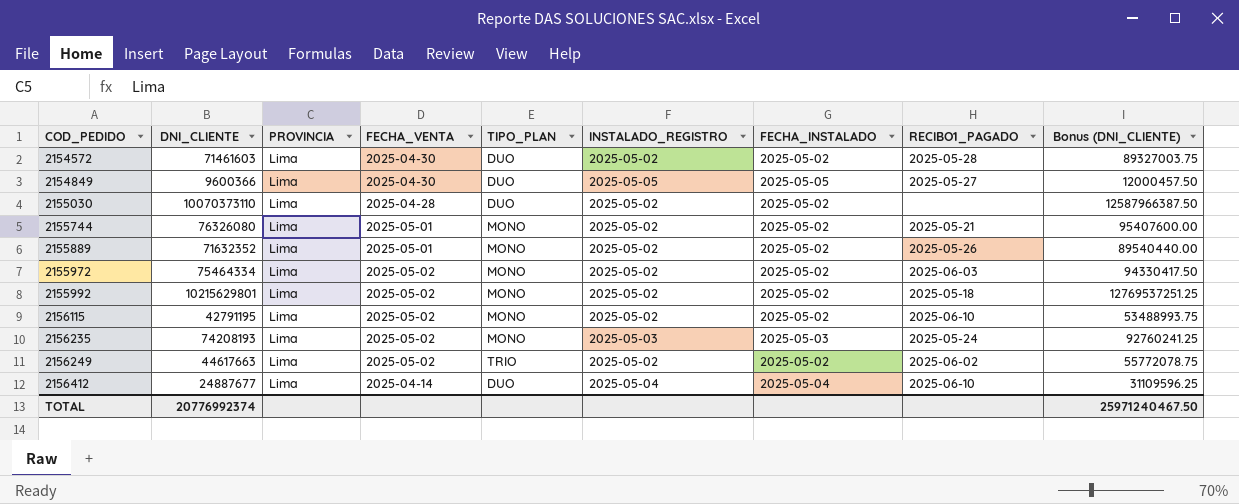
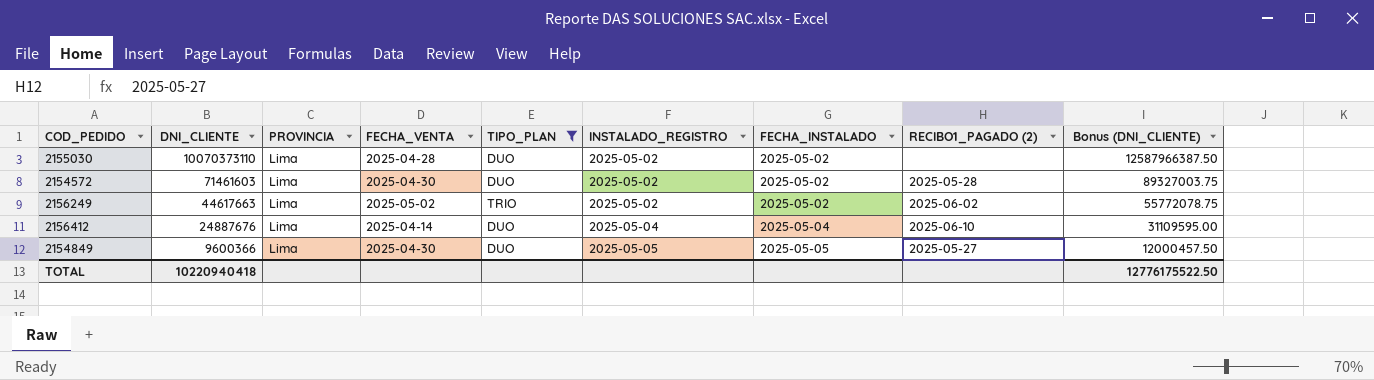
filter: none -> TIPO_PLAN != MONO
row order: COD_PEDIDO ascending -> DNI_CLIENTE descending
column name: RECIBO1_PAGADO -> RECIBO1_PAGADO (2)
2156412 | DNI_CLIENTE: 24887677 -> 24887676
2156412 | Bonus (DNI_CLIENTE): 31109596.25 -> 31109595.00
TOTAL | DNI_CLIENTE: 20776992374 -> 10220940418
TOTAL | Bonus (DNI_CLIENTE): 25971240467.50 -> 12776175522.50

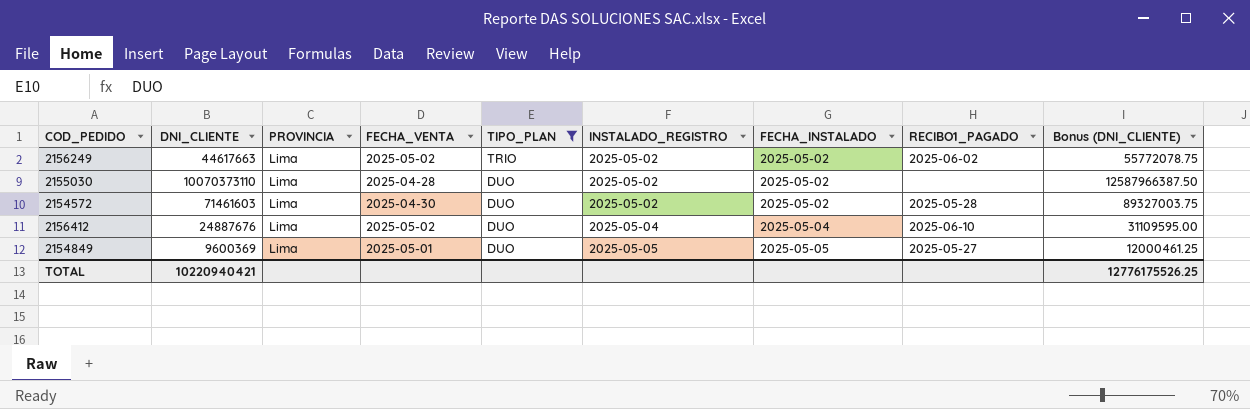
row order: DNI_CLIENTE descending -> TIPO_PLAN descending
column name: RECIBO1_PAGADO (2) -> RECIBO1_PAGADO
2156412 | FECHA_VENTA: 2025-04-14 -> 2025-05-02
2154849 | DNI_CLIENTE: 9600366 -> 9600369
2154849 | FECHA_VENTA: 2025-04-30 -> 2025-05-01
2154849 | Bonus (DNI_CLIENTE): 12000457.50 -> 12000461.25
TOTAL | DNI_CLIENTE: 10220940418 -> 10220940421
TOTAL | Bonus (DNI_CLIENTE): 12776175522.50 -> 12776175526.25

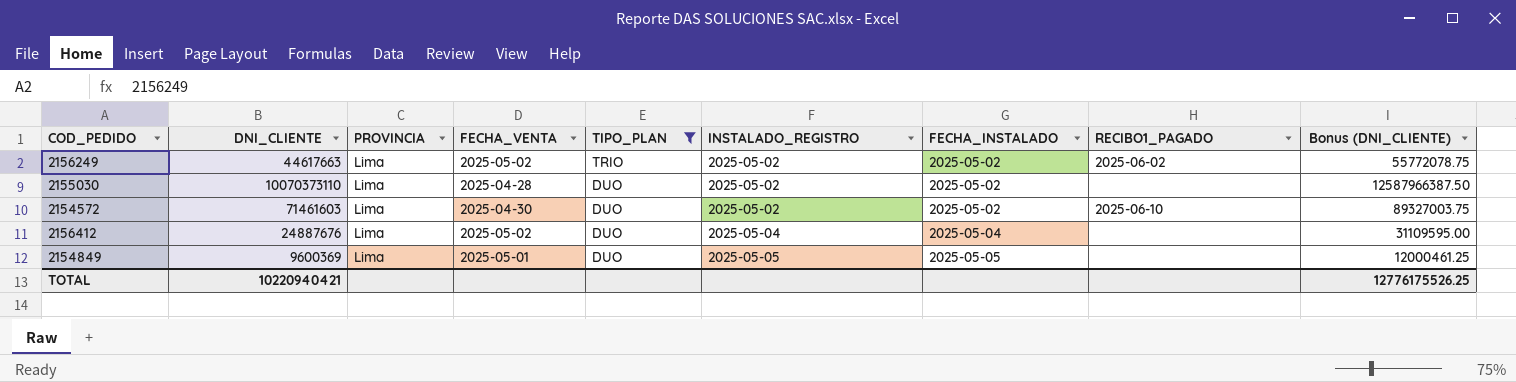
2154572 | RECIBO1_PAGADO: 2025-05-28 -> 2025-06-10
2156412 | RECIBO1_PAGADO: 2025-06-10 -> none
2154849 | RECIBO1_PAGADO: 2025-05-27 -> none

